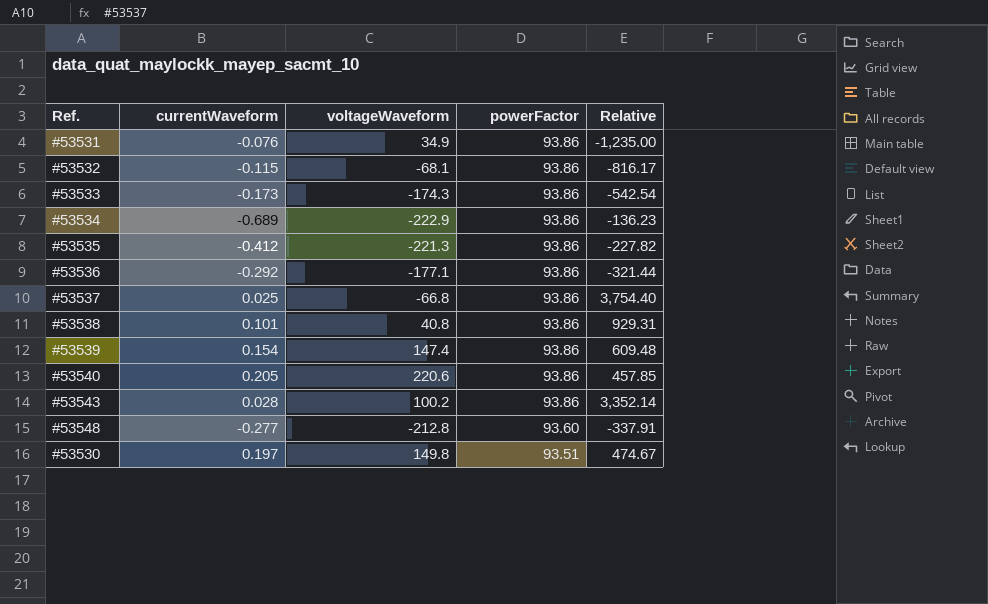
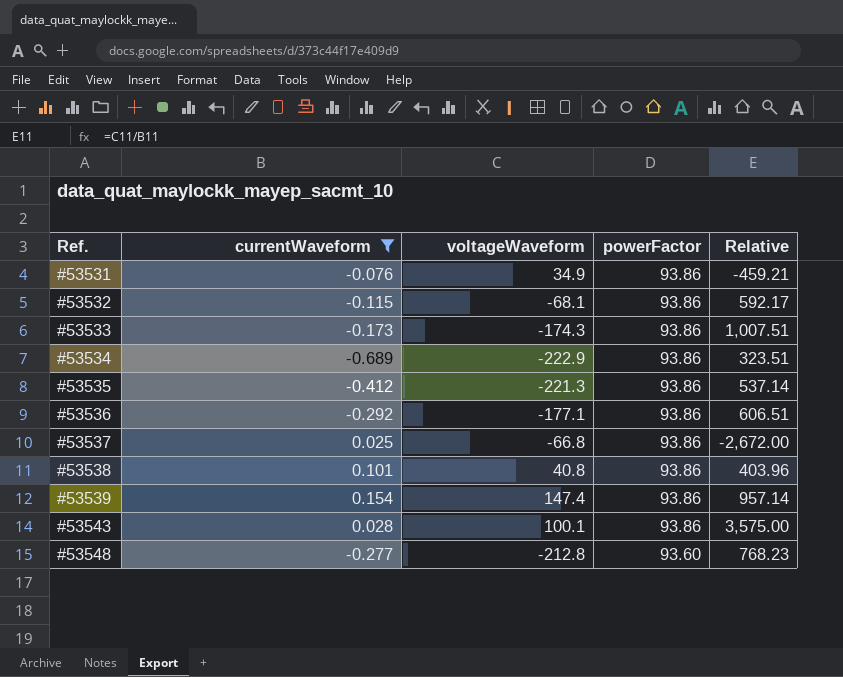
filter: none -> currentWaveform <= 0.154
column Relative | formula: [powerFactor] / [currentWaveform] -> [voltageWaveform] / [currentWaveform]
#53543 | voltageWaveform: 100.2 -> 100.1

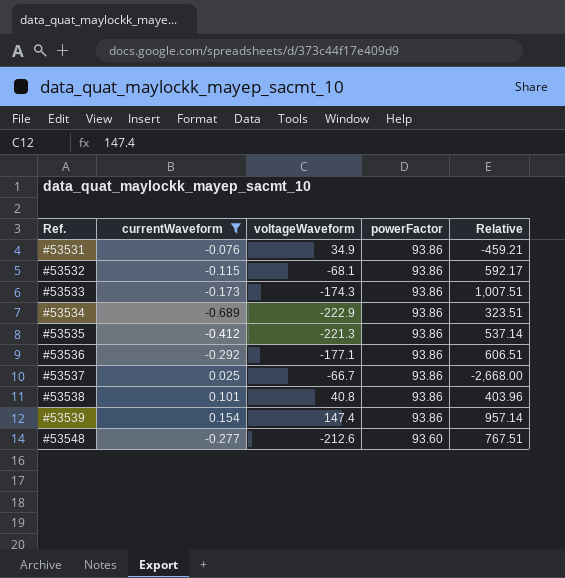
row #53543: 0.028 | 100.1 | 93.86 | 3,575.00 -> none
#53537 | voltageWaveform: -66.8 -> -66.7
#53537 | Relative: -2,672.00 -> -2,668.00
#53548 | voltageWaveform: -212.8 -> -212.6
#53548 | Relative: 768.23 -> 767.51

